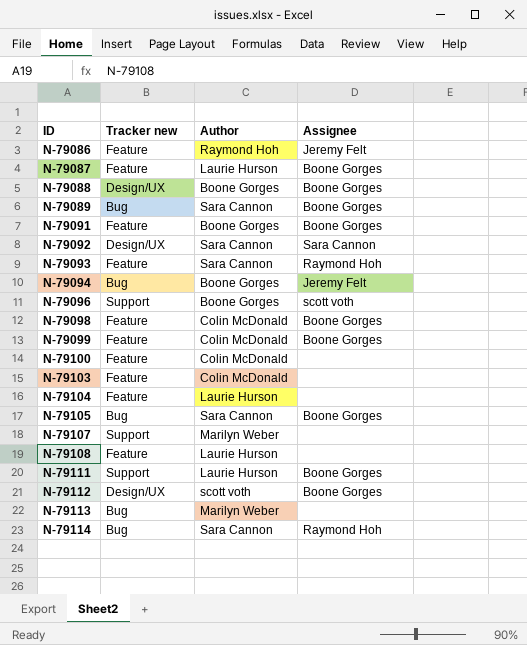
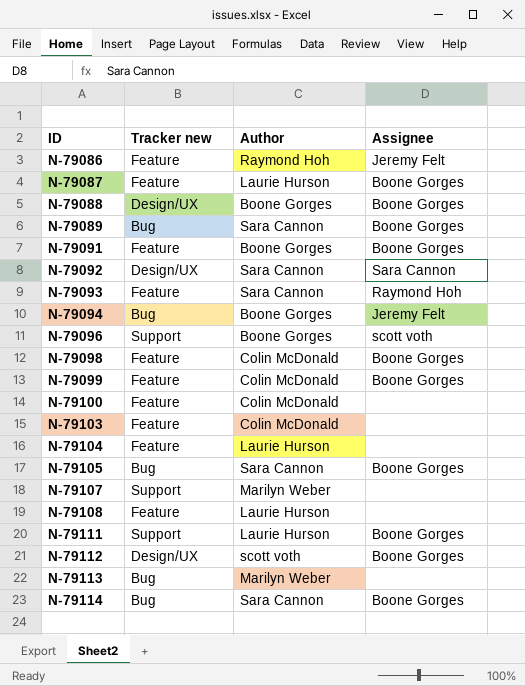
N-79114 | Assignee: Raymond Hoh -> Boone Gorges

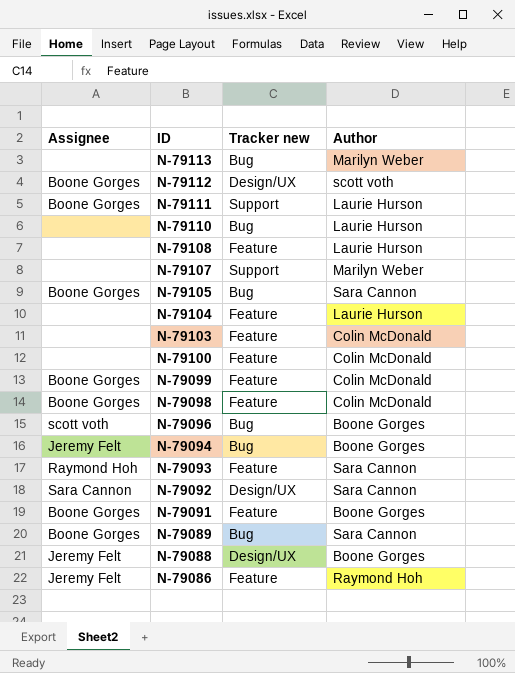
row order: ID ascending -> ID descending
column Assignee | position: 4 -> 1
row N-79087: Feature | Laurie Hurson | Boone Gorges -> none
row N-79114: Bug | Sara Cannon | Boone Gorges -> none
row N-79110: none -> none | Bug | Laurie Hurson
N-79096 | Tracker new: Support -> Bug
N-79088 | Assignee: Boone Gorges -> Jeremy Felt

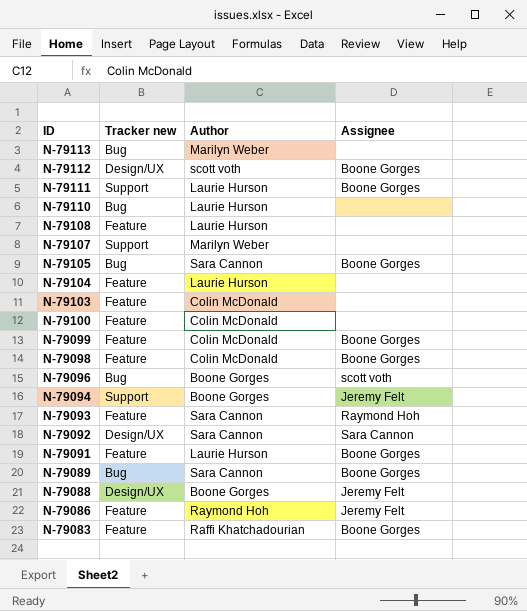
column Assignee | position: 1 -> 4
N-79094 | Tracker new: Bug -> Support
N-79091 | Author: Boone Gorges -> Laurie Hurson
row N-79083: none -> Feature | Raffi Khatchadourian | Boone Gorges

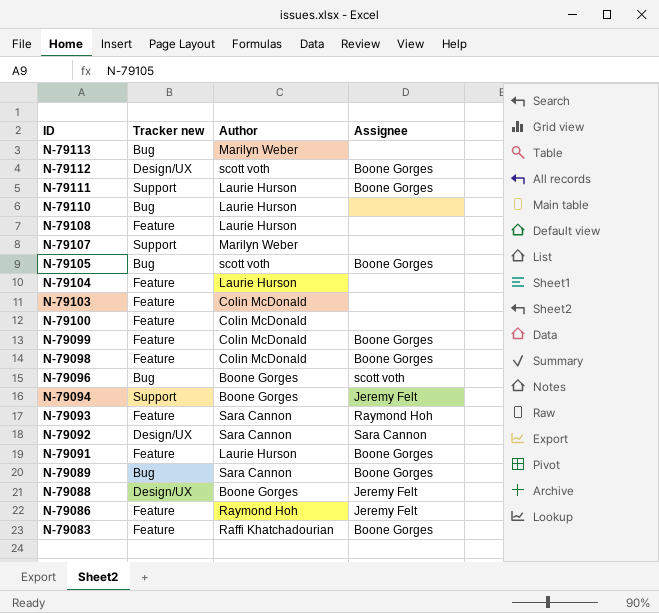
N-79105 | Author: Sara Cannon -> scott voth

